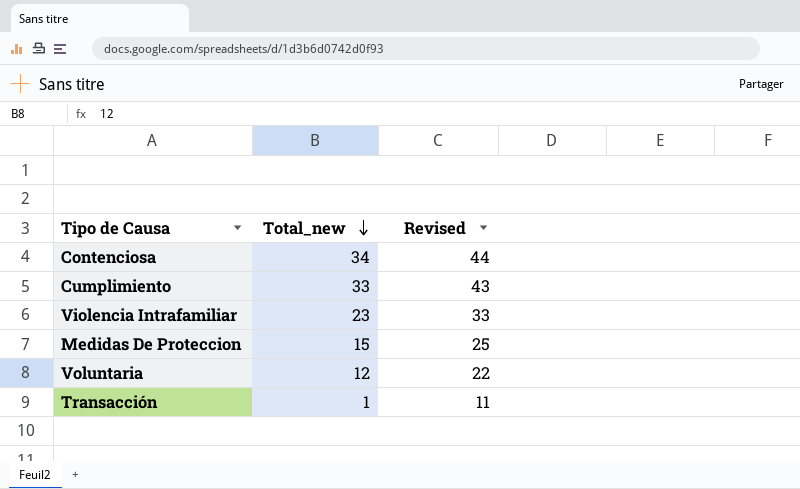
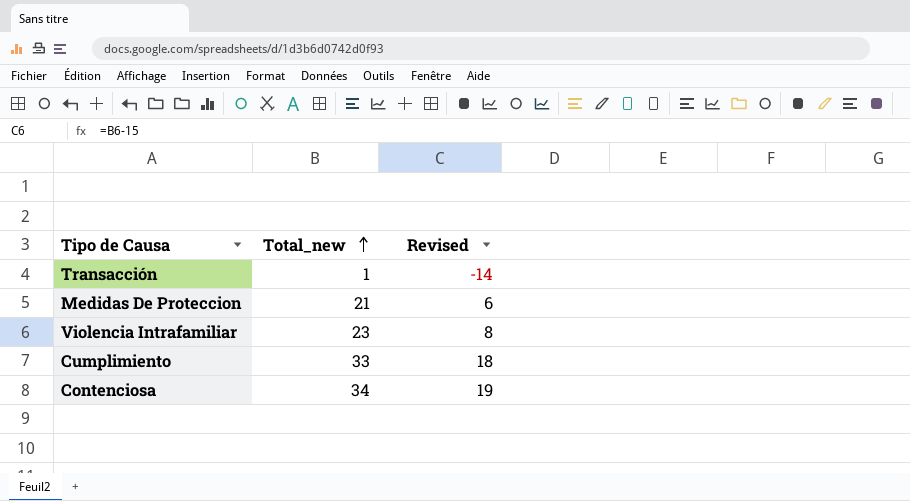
row order: Total_new descending -> Total_new ascending
column Revised | formula: [Total_new] + 10 -> [Total_new] - 15
row Voluntaria: 12 | 22 -> none
Medidas De Proteccion | Total_new: 15 -> 21

